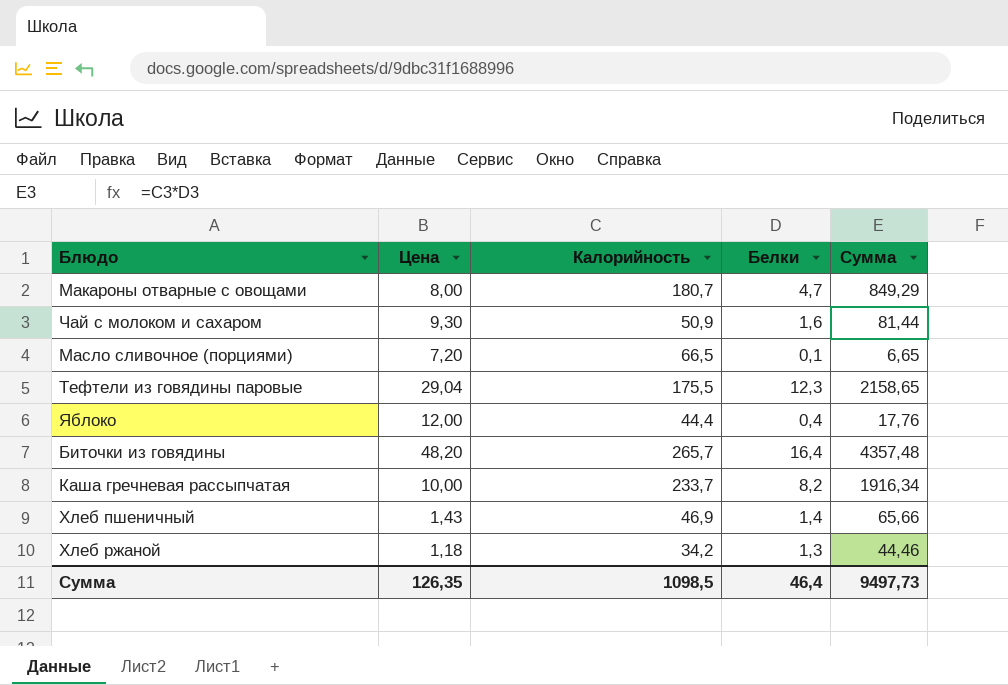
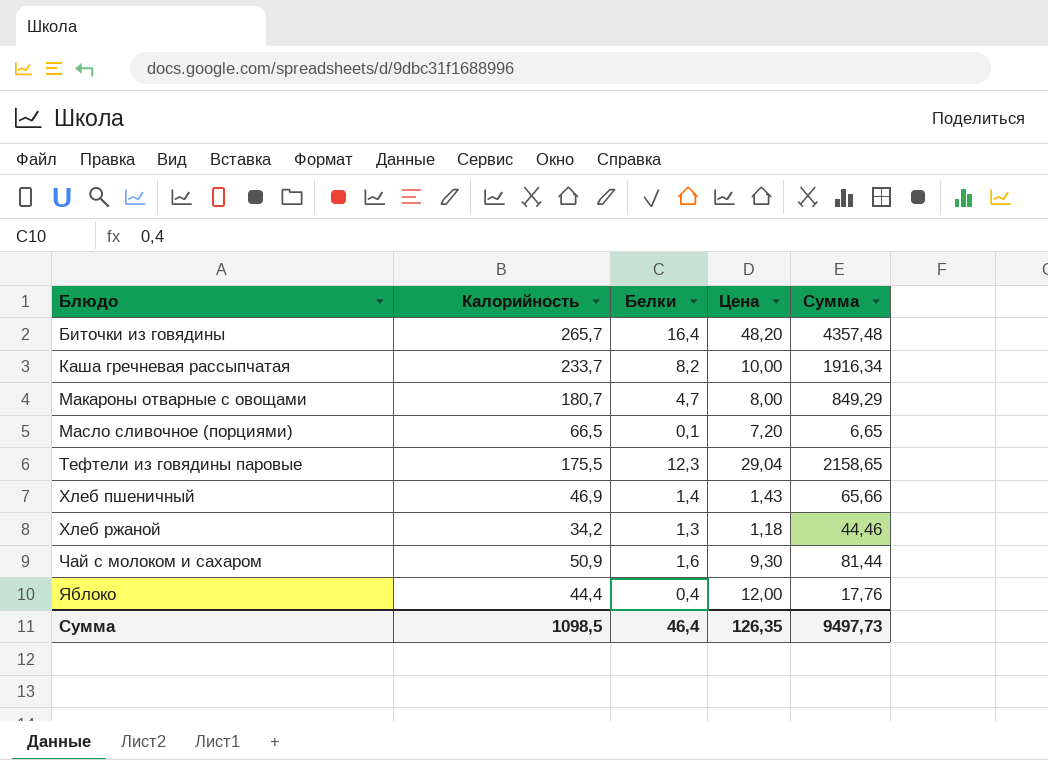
row order: none -> Блюдо ascending
column Цена | position: 2 -> 4

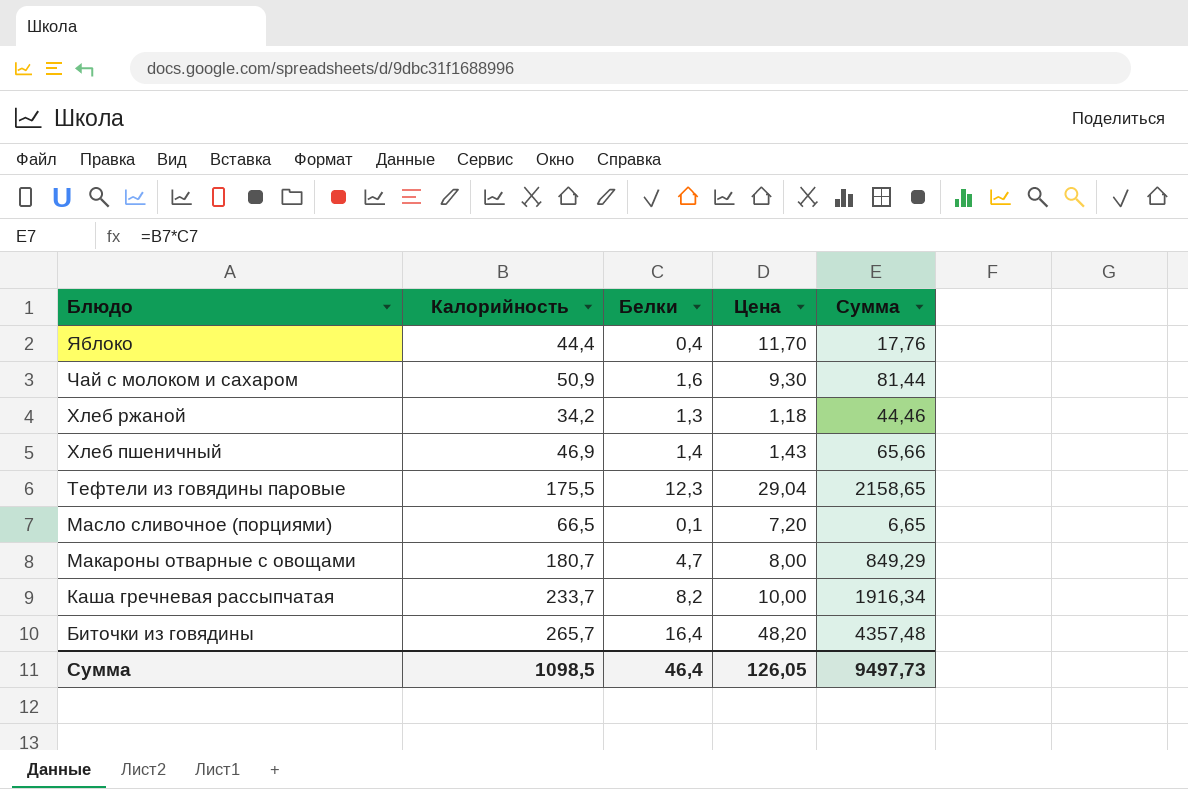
row order: Блюдо ascending -> Блюдо descending
Яблоко | Цена: 12,00 -> 11,70
Сумма | Цена: 126,35 -> 126,05

